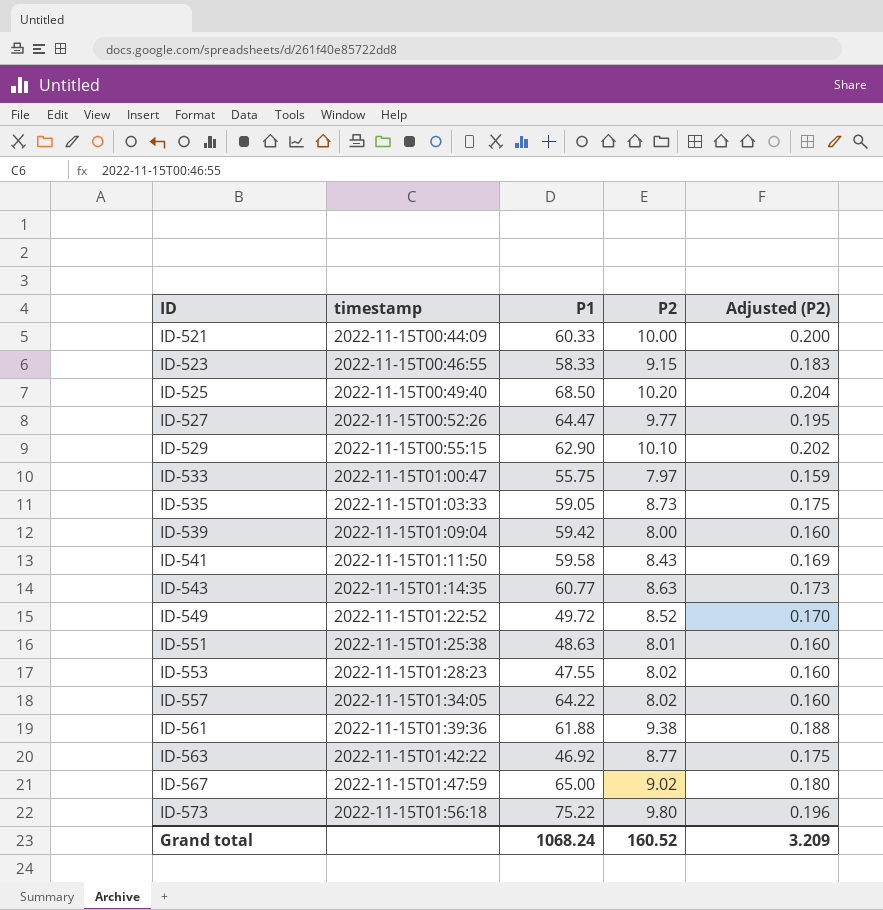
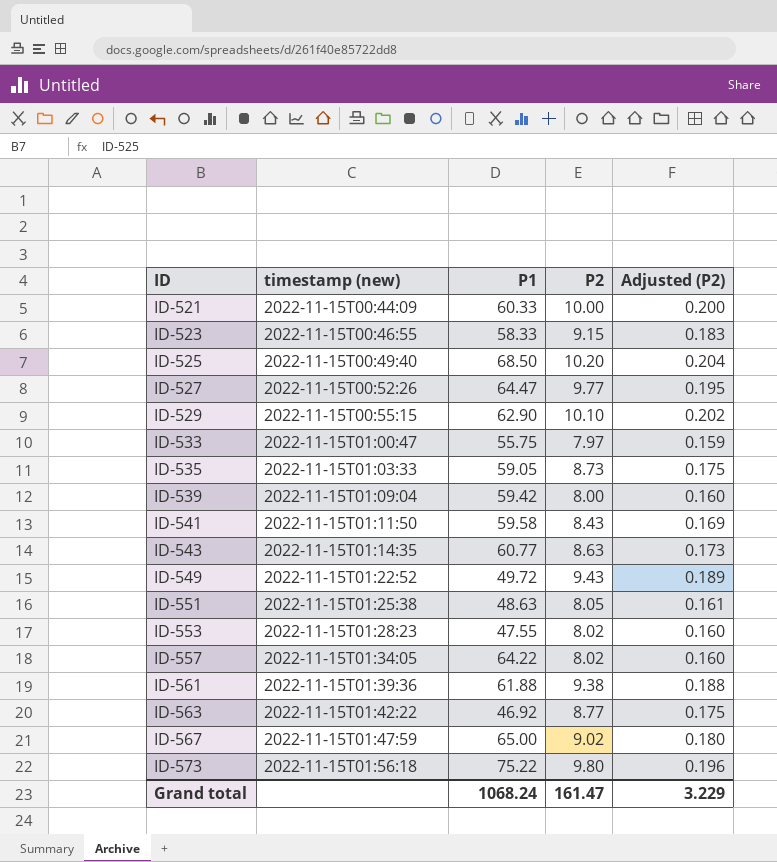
column name: timestamp -> timestamp (new)
ID-549 | P2: 8.52 -> 9.43
ID-549 | Adjusted (P2): 0.170 -> 0.189
ID-551 | P2: 8.01 -> 8.05
ID-551 | Adjusted (P2): 0.160 -> 0.161
Grand total | P2: 160.52 -> 161.47
Grand total | Adjusted (P2): 3.209 -> 3.229

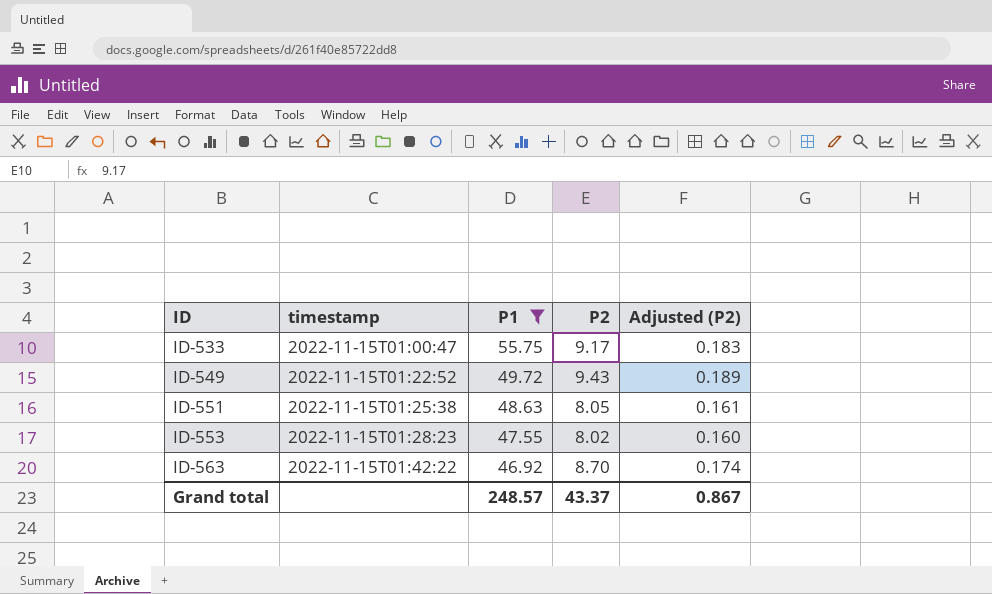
filter: none -> P1 <= 55.75
column name: timestamp (new) -> timestamp
ID-533 | P2: 7.97 -> 9.17
ID-533 | Adjusted (P2): 0.159 -> 0.183
ID-563 | P2: 8.77 -> 8.70
ID-563 | Adjusted (P2): 0.175 -> 0.174
Grand total | P1: 1068.24 -> 248.57
Grand total | P2: 161.47 -> 43.37
Grand total | Adjusted (P2): 3.229 -> 0.867

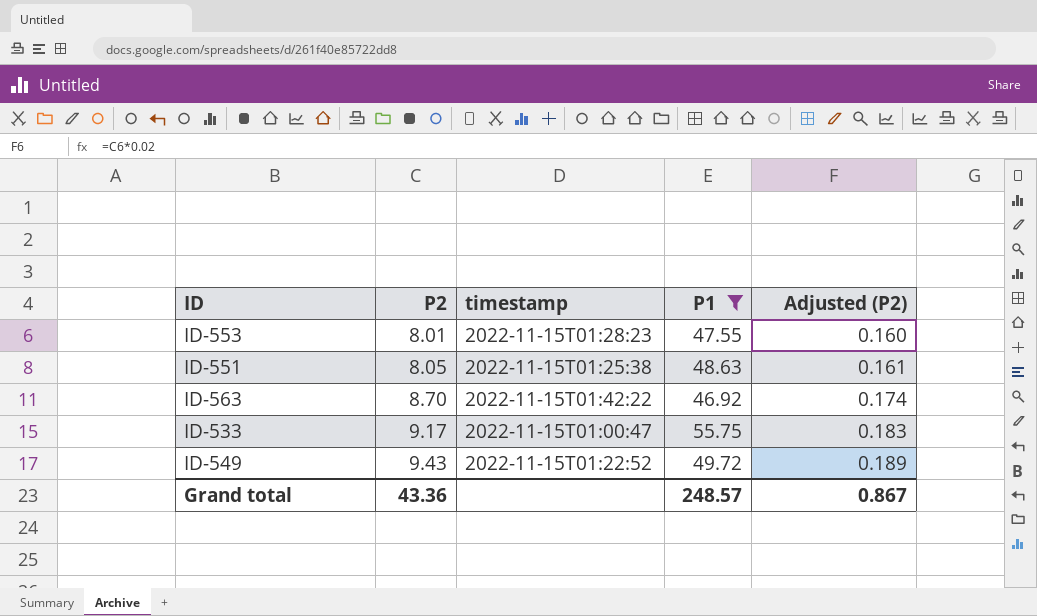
row order: ID ascending -> P2 ascending
column P2 | position: 4 -> 2
ID-553 | P2: 8.02 -> 8.01
Grand total | P2: 43.37 -> 43.36

